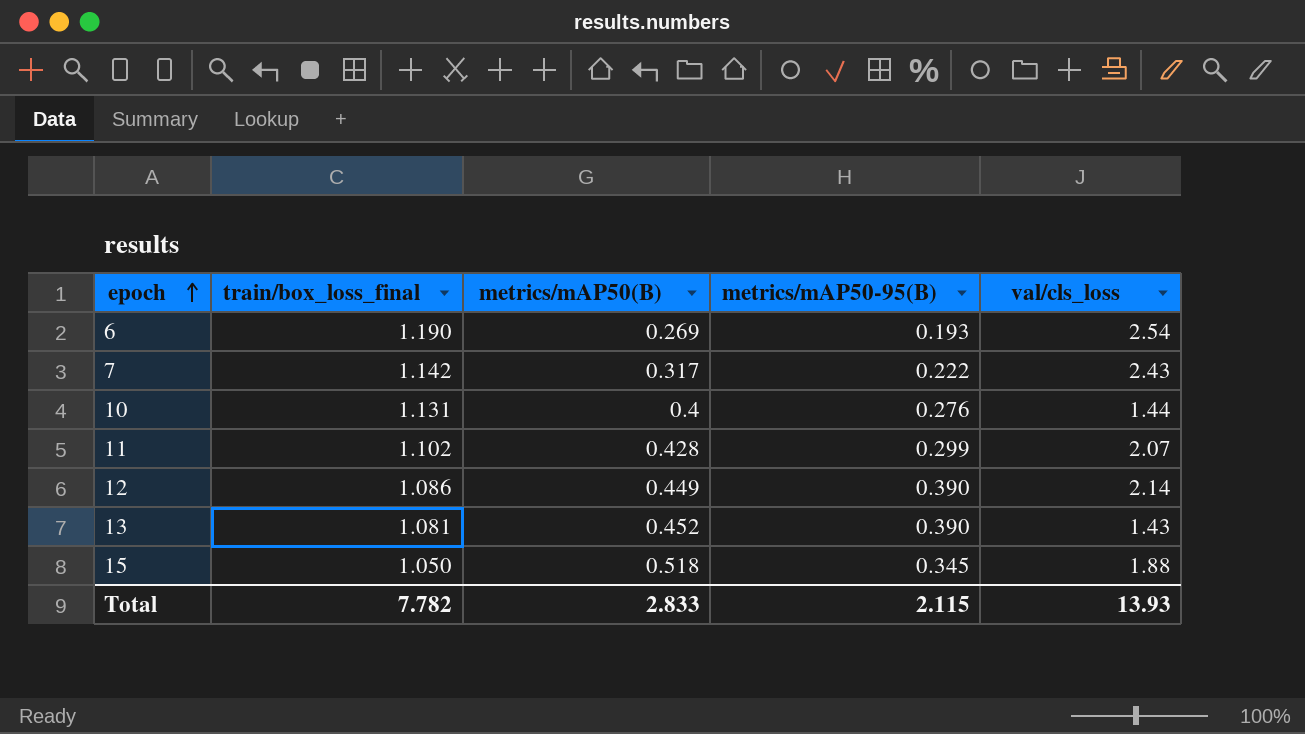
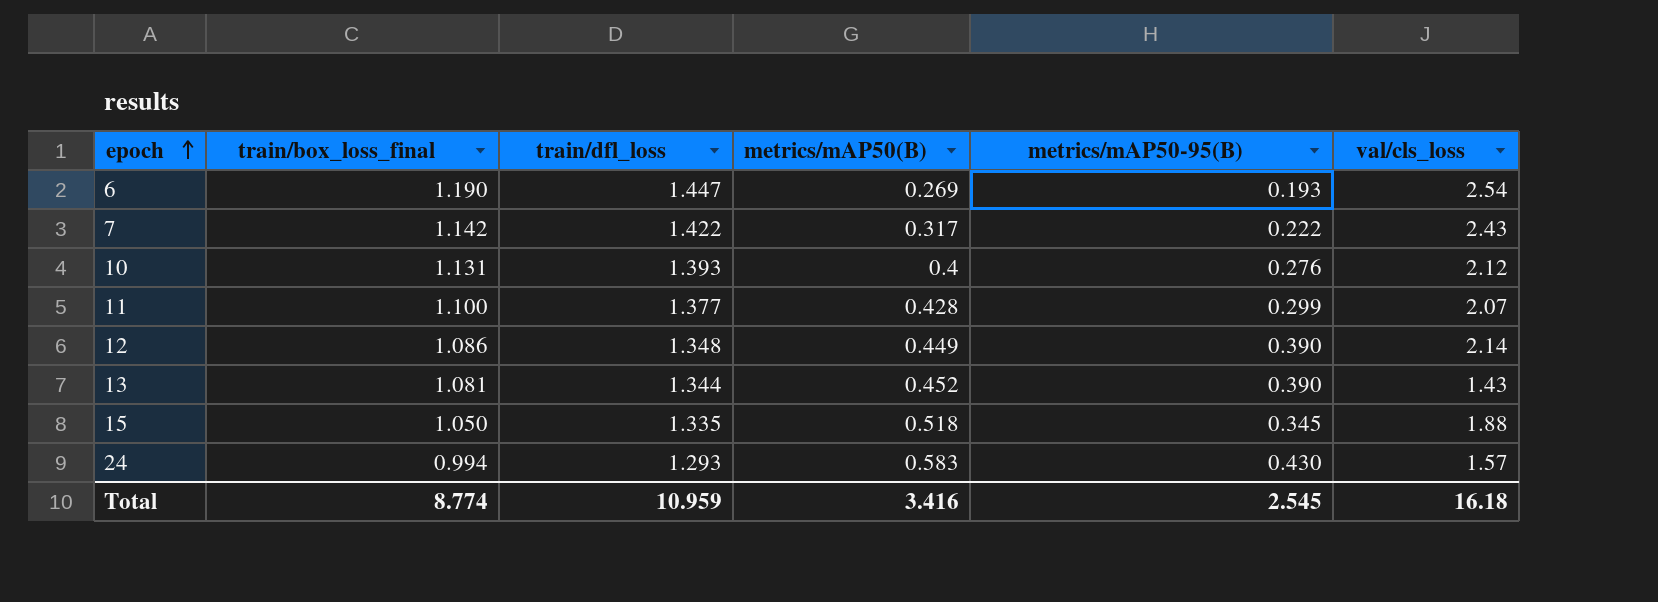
column train/dfl_loss | position: none -> 3
10 | val/cls_loss: 1.44 -> 2.12
11 | train/box_loss_final: 1.102 -> 1.100
row 24: none -> 0.994 | 1.293 | 0.583 | 0.430 | 1.57
Total | train/box_loss_final: 7.782 -> 8.774
Total | metrics/mAP50(B): 2.833 -> 3.416
Total | metrics/mAP50-95(B): 2.115 -> 2.545
Total | val/cls_loss: 13.93 -> 16.18

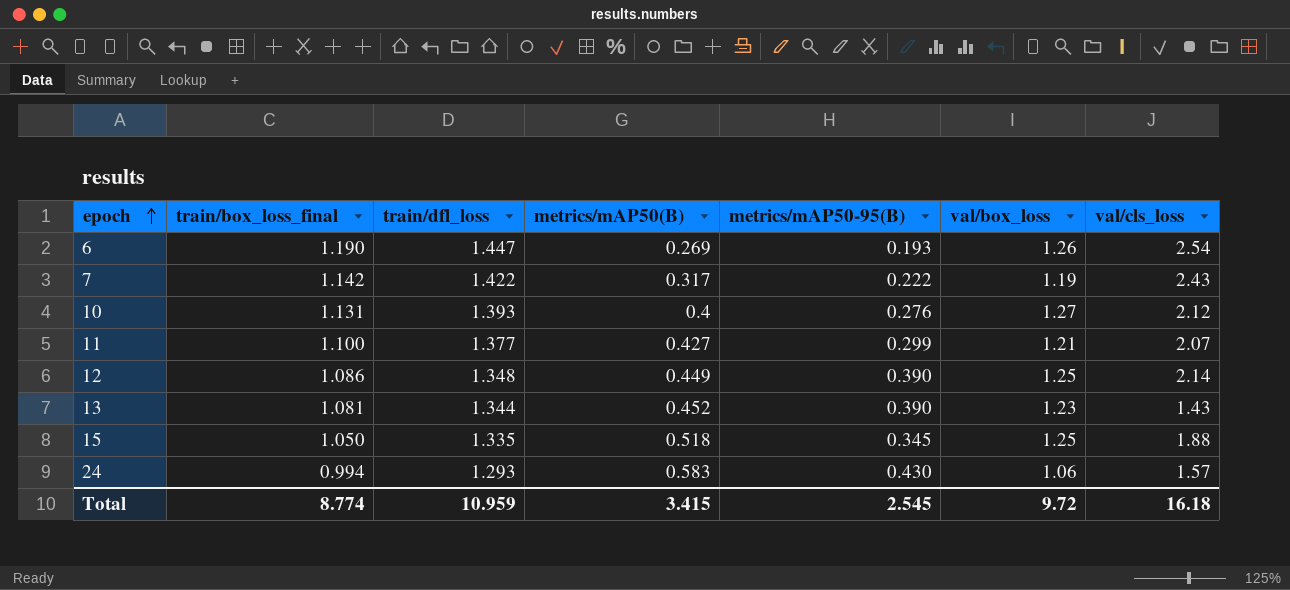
column val/box_loss | position: none -> 6
11 | metrics/mAP50(B): 0.428 -> 0.427
Total | metrics/mAP50(B): 3.416 -> 3.415

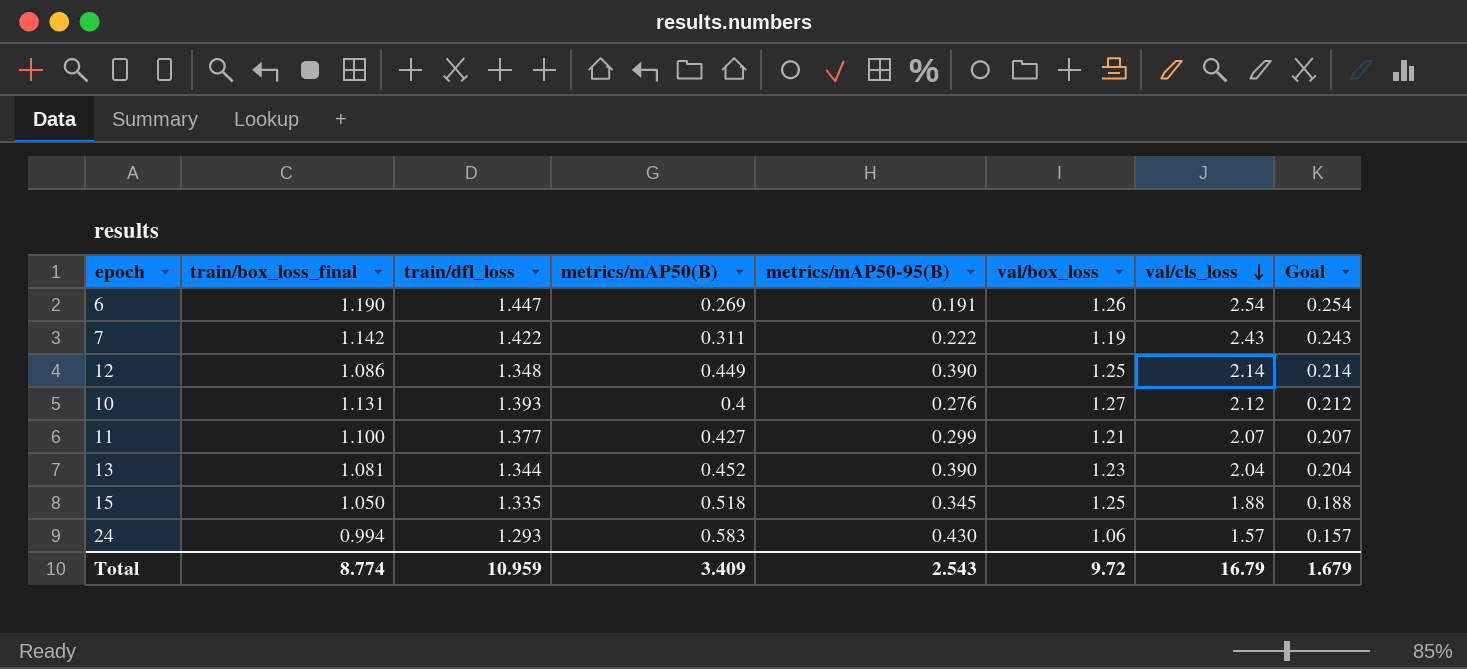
row order: epoch ascending -> val/cls_loss descending
column Goal | formula: none -> [val/cls_loss] * 0.1
6 | metrics/mAP50-95(B): 0.193 -> 0.191
7 | metrics/mAP50(B): 0.317 -> 0.311
13 | val/cls_loss: 1.43 -> 2.04
Total | metrics/mAP50(B): 3.415 -> 3.409
Total | metrics/mAP50-95(B): 2.545 -> 2.543
Total | val/cls_loss: 16.18 -> 16.79

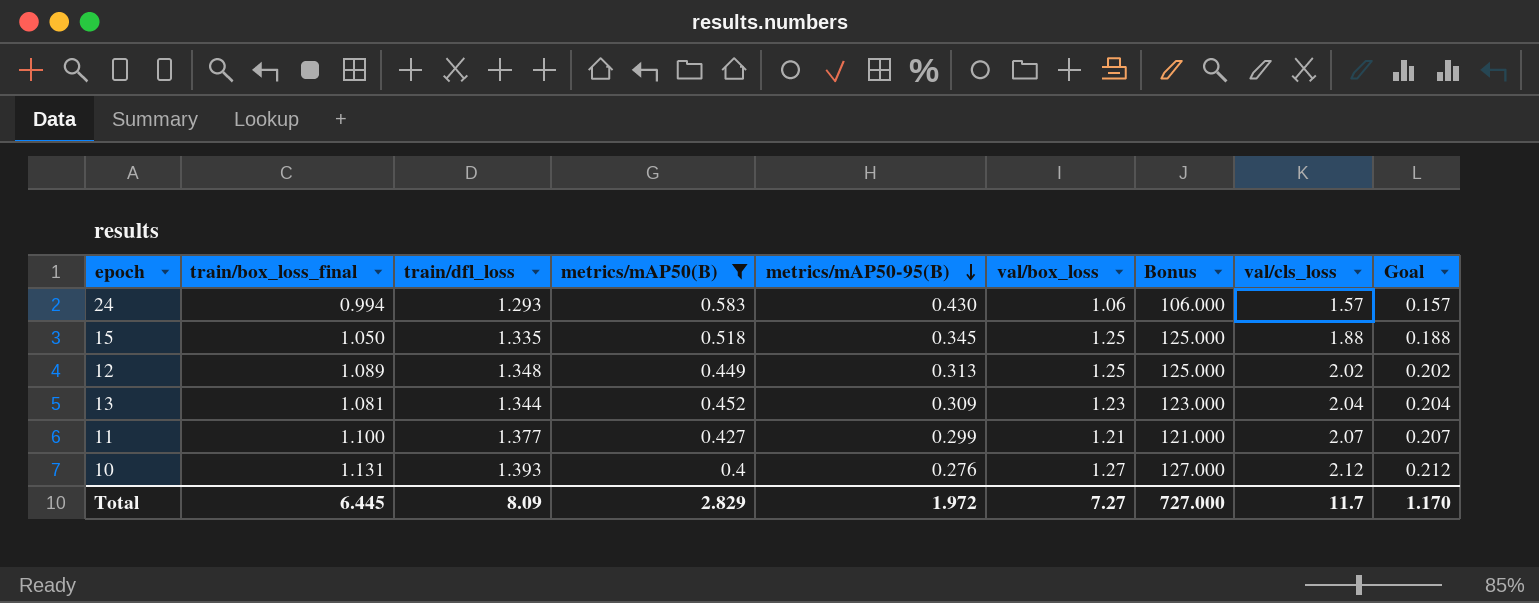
filter: none -> metrics/mAP50(B) >= 0.4
row order: val/cls_loss descending -> metrics/mAP50-95(B) descending
column Bonus | formula: none -> [val/box_loss] * 100
12 | train/box_loss_final: 1.086 -> 1.089
12 | metrics/mAP50-95(B): 0.390 -> 0.313
12 | val/cls_loss: 2.14 -> 2.02
12 | Goal: 0.214 -> 0.202
13 | metrics/mAP50-95(B): 0.390 -> 0.309
Total | train/box_loss_final: 8.774 -> 6.445
Total | train/dfl_loss: 10.959 -> 8.09
Total | metrics/mAP50(B): 3.409 -> 2.829
Total | metrics/mAP50-95(B): 2.543 -> 1.972
Total | val/box_loss: 9.72 -> 7.27
Total | val/cls_loss: 16.79 -> 11.7
Total | Goal: 1.679 -> 1.170

